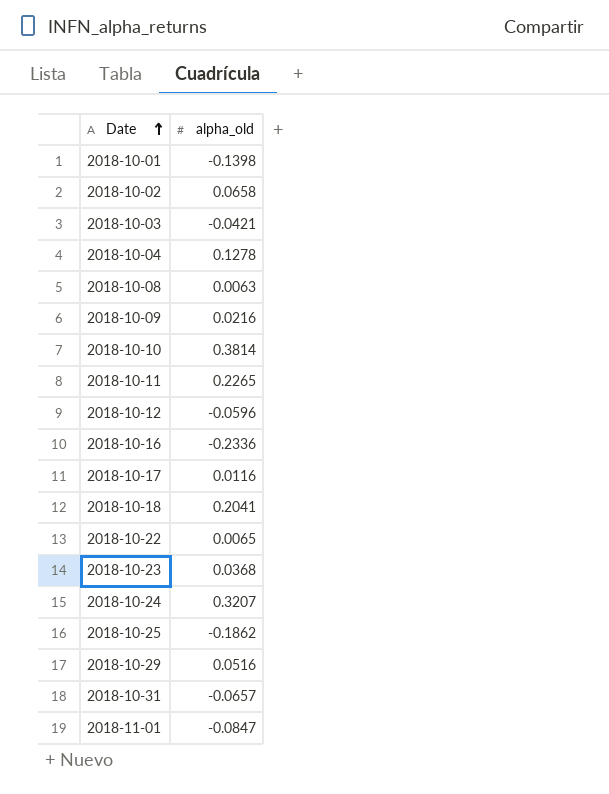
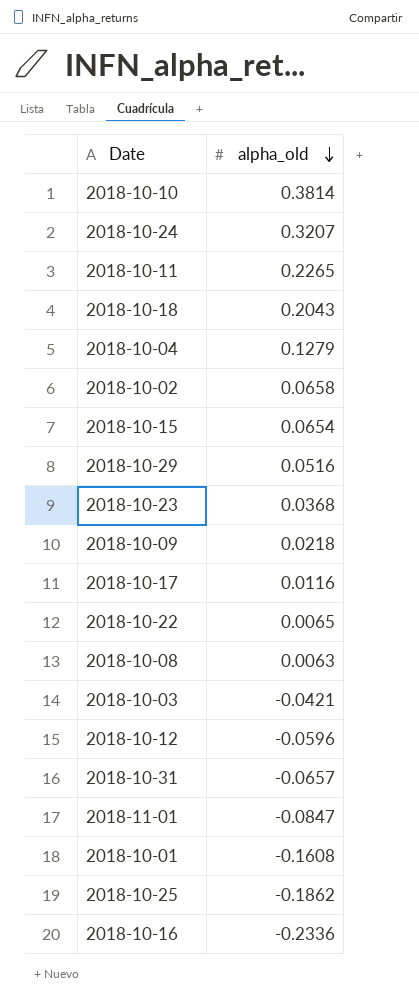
row order: Date ascending -> alpha_old descending
2018-10-18 | alpha_old: 0.2041 -> 0.2043
2018-10-04 | alpha_old: 0.1278 -> 0.1279
row 2018-10-15: none -> 0.0654
2018-10-09 | alpha_old: 0.0216 -> 0.0218
2018-10-01 | alpha_old: -0.1398 -> -0.1608

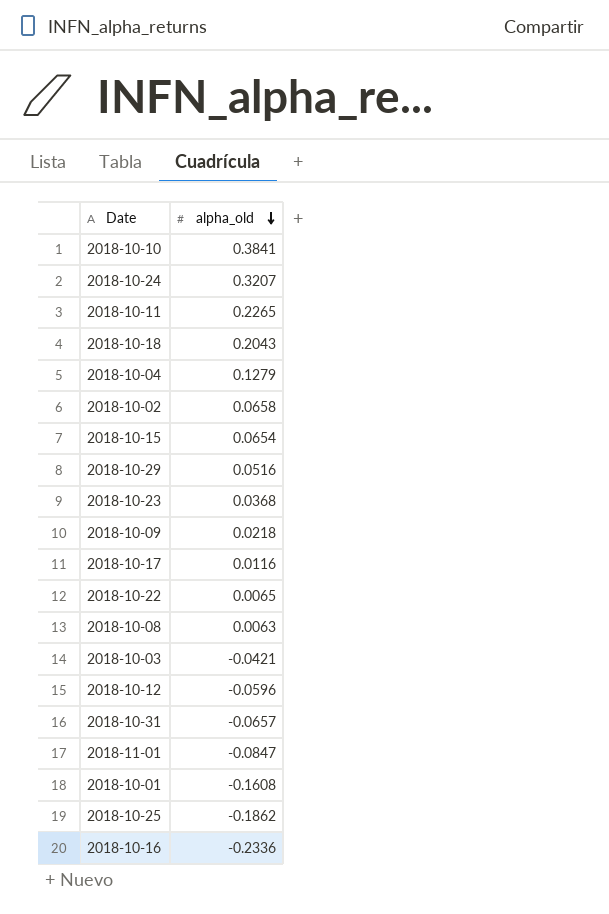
2018-10-10 | alpha_old: 0.3814 -> 0.3841

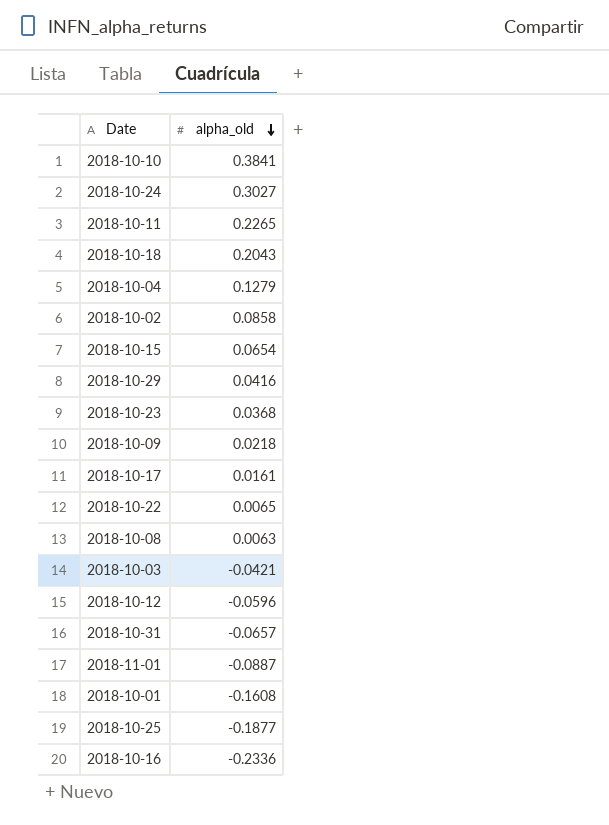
2018-10-24 | alpha_old: 0.3207 -> 0.3027
2018-10-02 | alpha_old: 0.0658 -> 0.0858
2018-10-29 | alpha_old: 0.0516 -> 0.0416
2018-10-17 | alpha_old: 0.0116 -> 0.0161
2018-11-01 | alpha_old: -0.0847 -> -0.0887
2018-10-25 | alpha_old: -0.1862 -> -0.1877

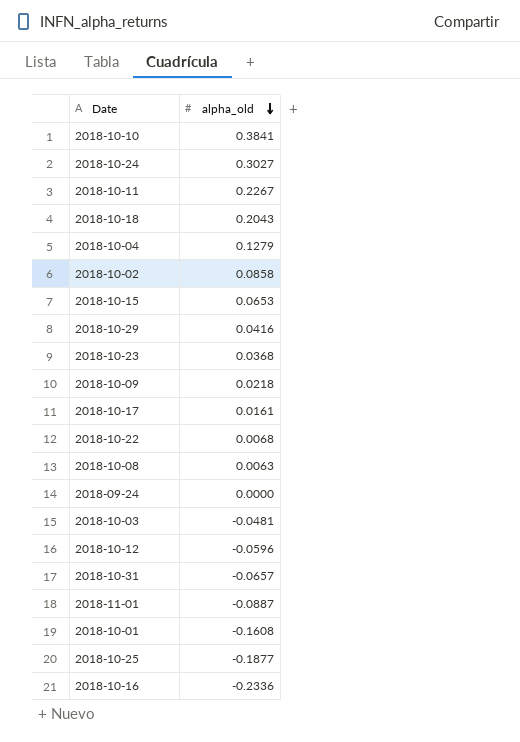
2018-10-11 | alpha_old: 0.2265 -> 0.2267
2018-10-15 | alpha_old: 0.0654 -> 0.0653
2018-10-22 | alpha_old: 0.0065 -> 0.0068
row 2018-09-24: none -> 0.0000
2018-10-03 | alpha_old: -0.0421 -> -0.0481

